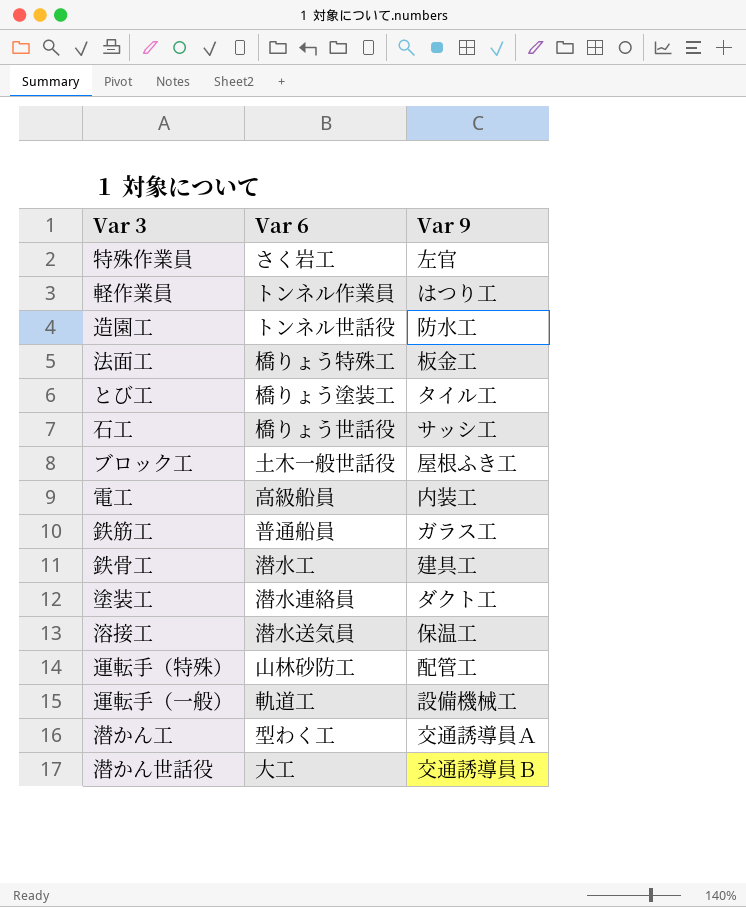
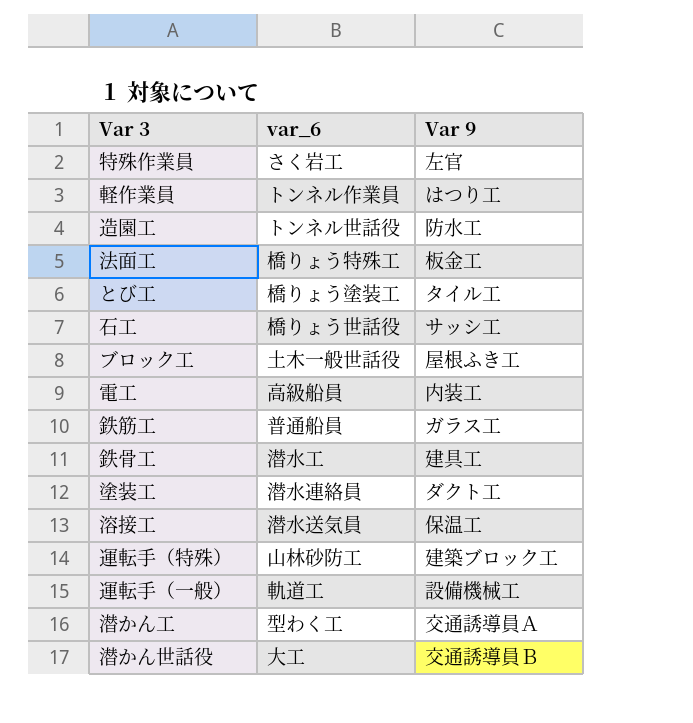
column name: Var 6 -> var_6
運転手（特殊） | Var 9: 配管工 -> 建築ブロック工

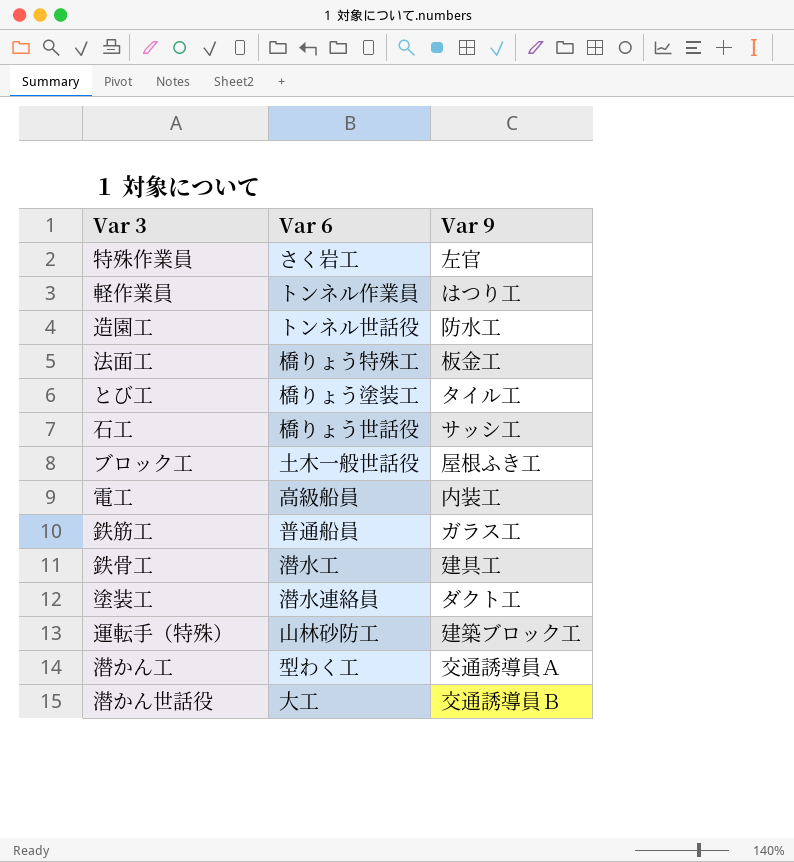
column name: var_6 -> Var 6
row 溶接工: 潜水送気員 | 保温工 -> none
row 運転手（一般）: 軌道工 | 設備機械工 -> none

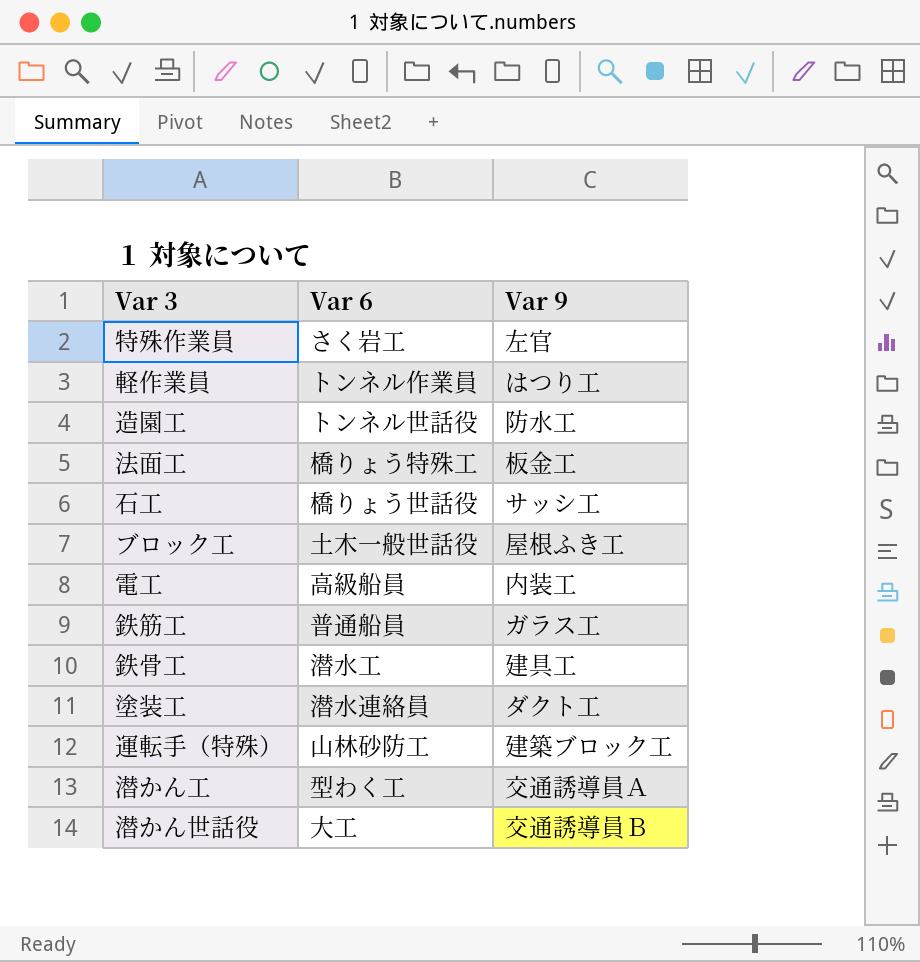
row とび工: 橋りょう塗装工 | タイル工 -> none

